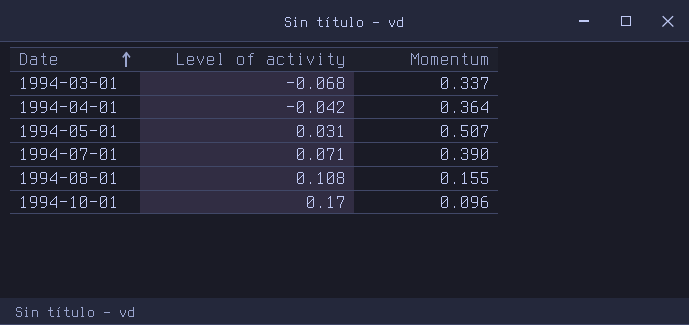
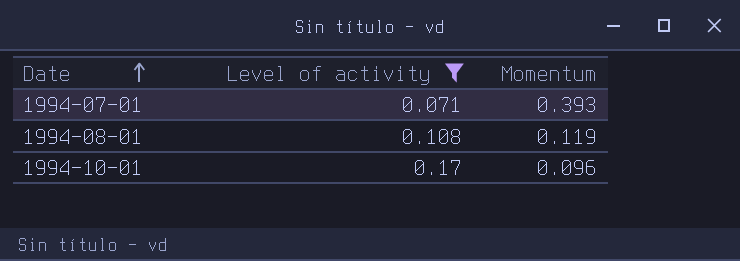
filter: none -> Level of activity >= 0.071
1994-07-01 | Momentum: 0.390 -> 0.393
1994-08-01 | Momentum: 0.155 -> 0.119

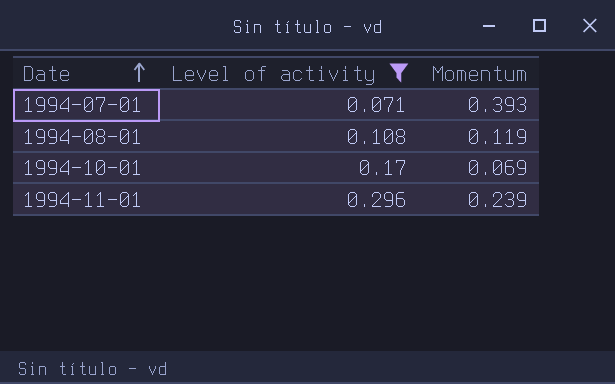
1994-10-01 | Momentum: 0.096 -> 0.069
row 1994-11-01: none -> 0.296 | 0.239

